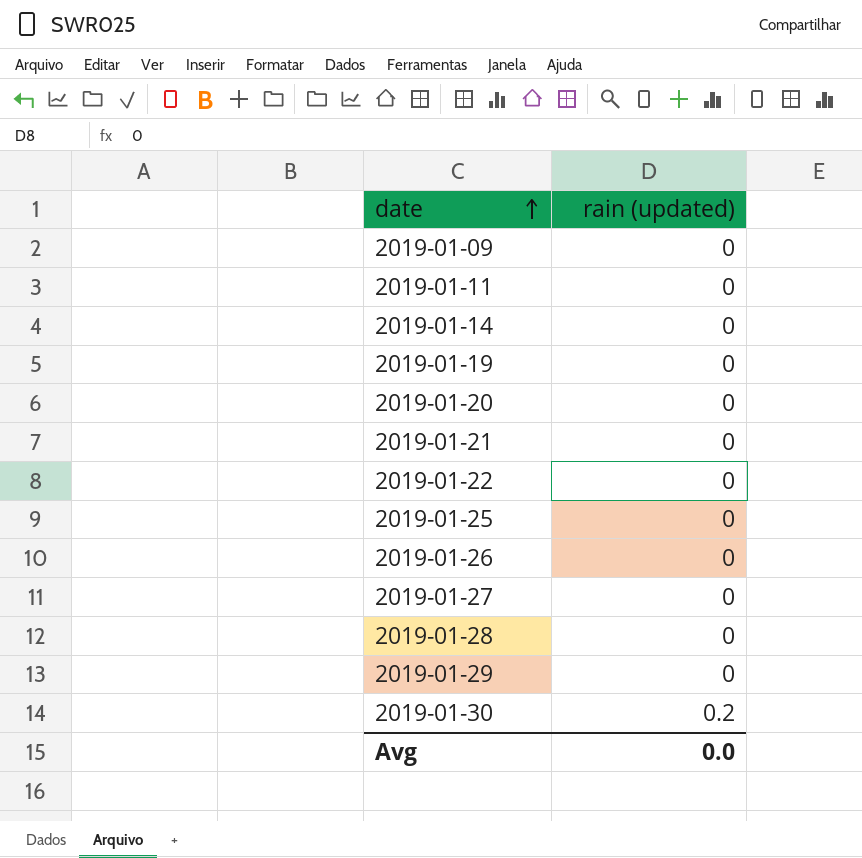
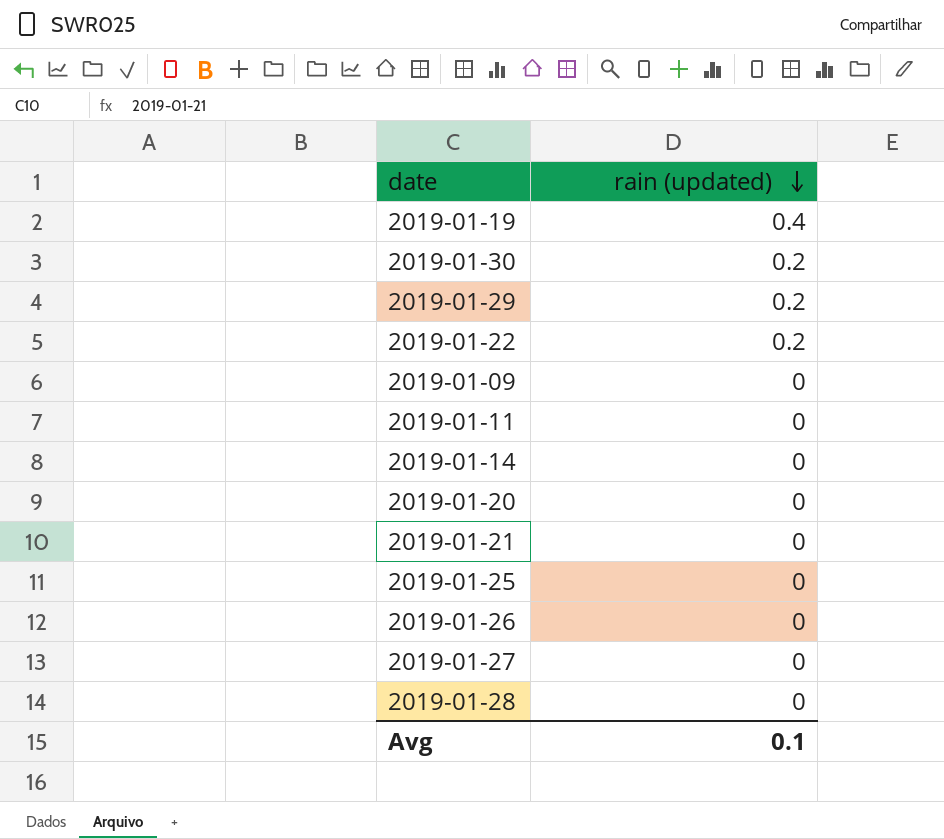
row order: date ascending -> rain (updated) descending
2019-01-19 | rain (updated): 0 -> 0.4
2019-01-29 | rain (updated): 0 -> 0.2
2019-01-22 | rain (updated): 0 -> 0.2
Avg | rain (updated): 0.0 -> 0.1

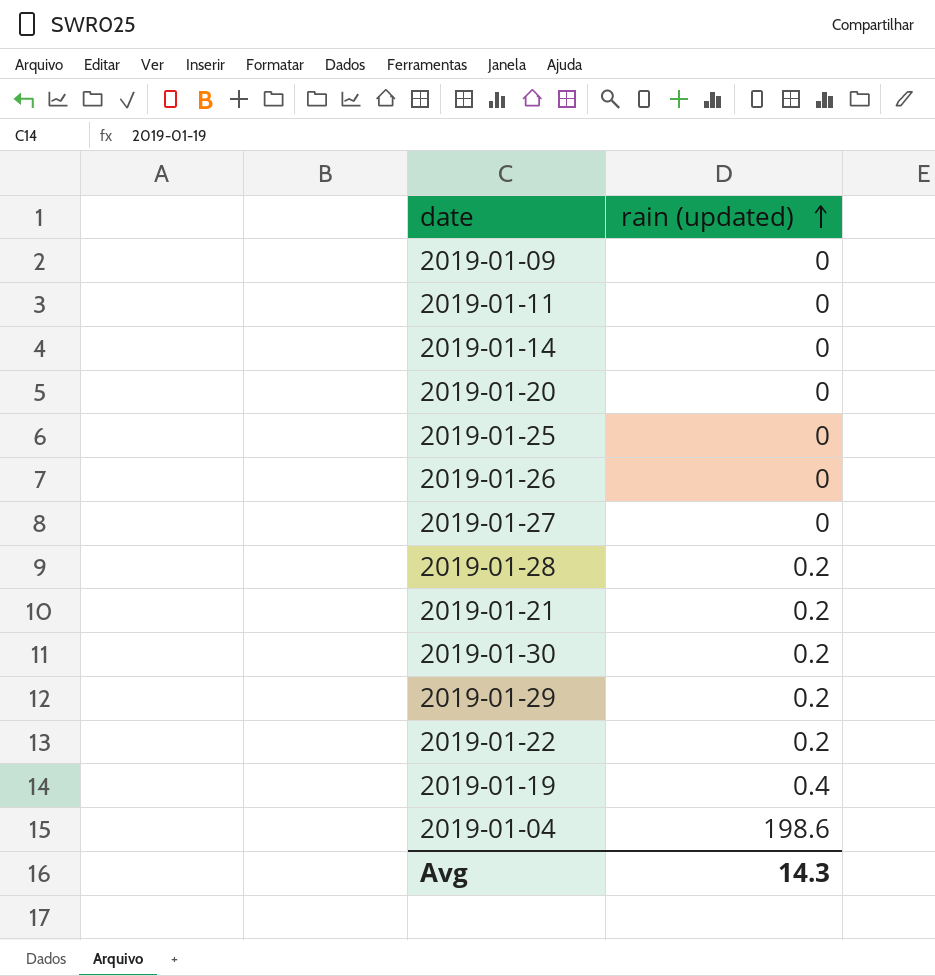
row order: rain (updated) descending -> rain (updated) ascending
2019-01-28 | rain (updated): 0 -> 0.2
2019-01-21 | rain (updated): 0 -> 0.2
row 2019-01-04: none -> 198.6
Avg | rain (updated): 0.1 -> 14.3

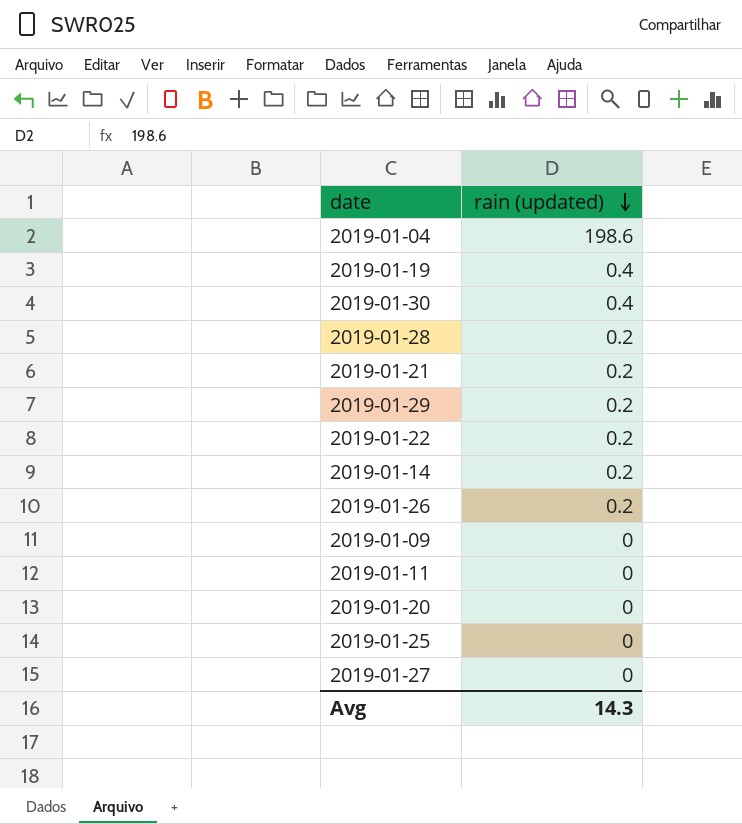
row order: rain (updated) ascending -> rain (updated) descending
2019-01-30 | rain (updated): 0.2 -> 0.4
2019-01-14 | rain (updated): 0 -> 0.2
2019-01-26 | rain (updated): 0 -> 0.2

